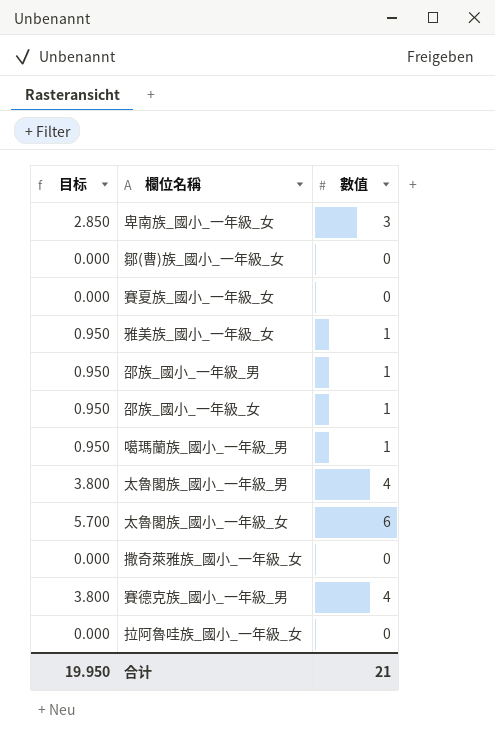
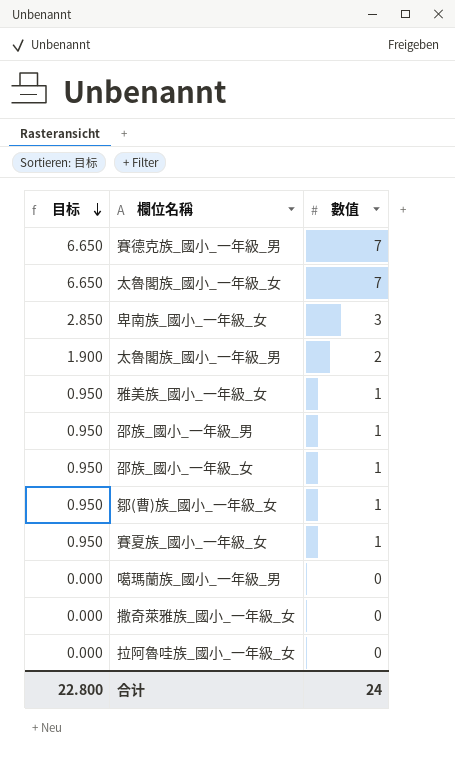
row order: none -> 目标 descending
賽德克族_國小_一年級_男 | 目标: 3.800 -> 6.650
賽德克族_國小_一年級_男 | 數值: 4 -> 7
太魯閣族_國小_一年級_女 | 目标: 5.700 -> 6.650
太魯閣族_國小_一年級_女 | 數值: 6 -> 7
太魯閣族_國小_一年級_男 | 目标: 3.800 -> 1.900
太魯閣族_國小_一年級_男 | 數值: 4 -> 2
鄒(曹)族_國小_一年級_女 | 目标: 0.000 -> 0.950
鄒(曹)族_國小_一年級_女 | 數值: 0 -> 1
賽夏族_國小_一年級_女 | 目标: 0.000 -> 0.950
賽夏族_國小_一年級_女 | 數值: 0 -> 1
噶瑪蘭族_國小_一年級_男 | 目标: 0.950 -> 0.000
噶瑪蘭族_國小_一年級_男 | 數值: 1 -> 0
合计 | 目标: 19.950 -> 22.800
合计 | 數值: 21 -> 24

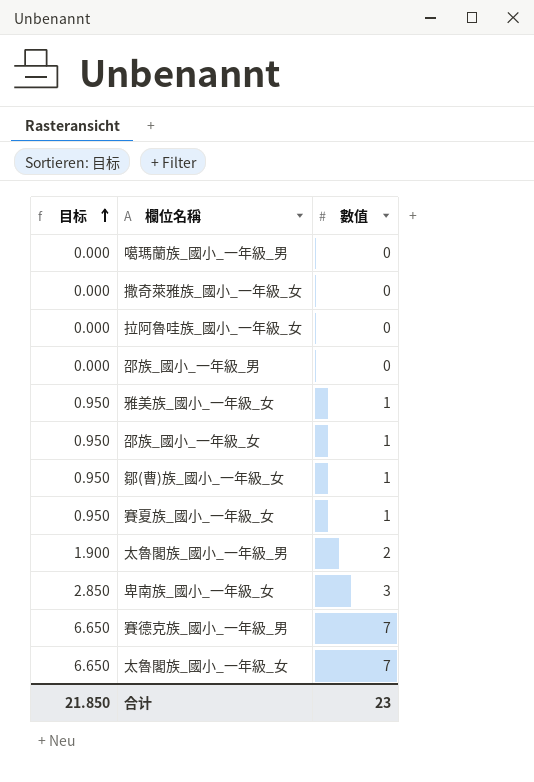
row order: 目标 descending -> 目标 ascending
邵族_國小_一年級_男 | 目标: 0.950 -> 0.000
邵族_國小_一年級_男 | 數值: 1 -> 0
合计 | 目标: 22.800 -> 21.850
合计 | 數值: 24 -> 23

